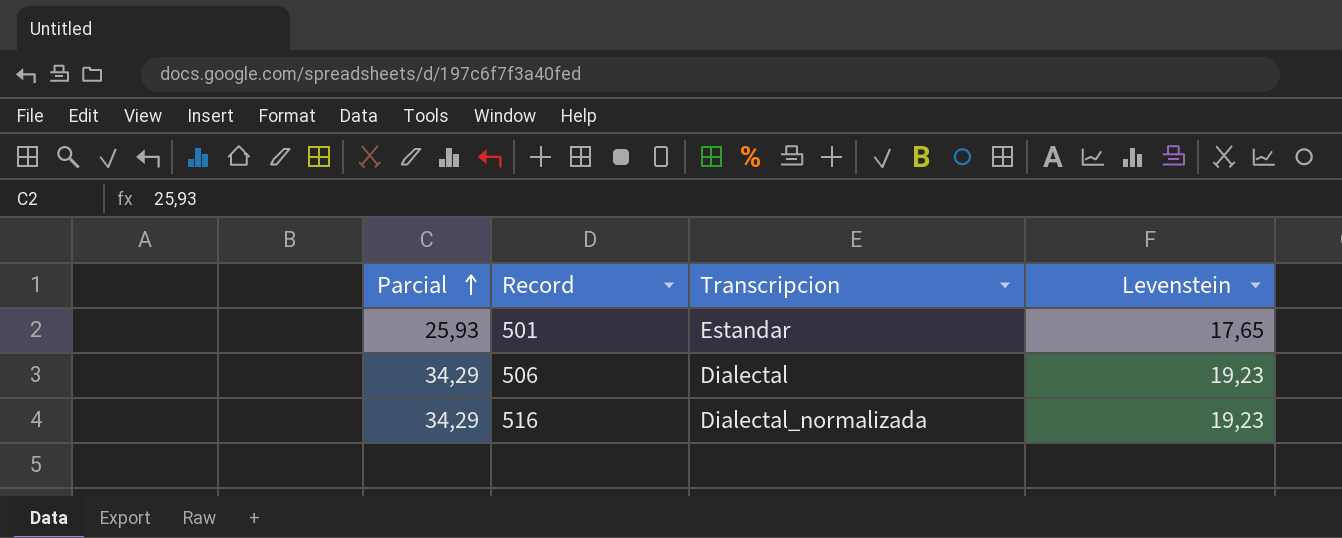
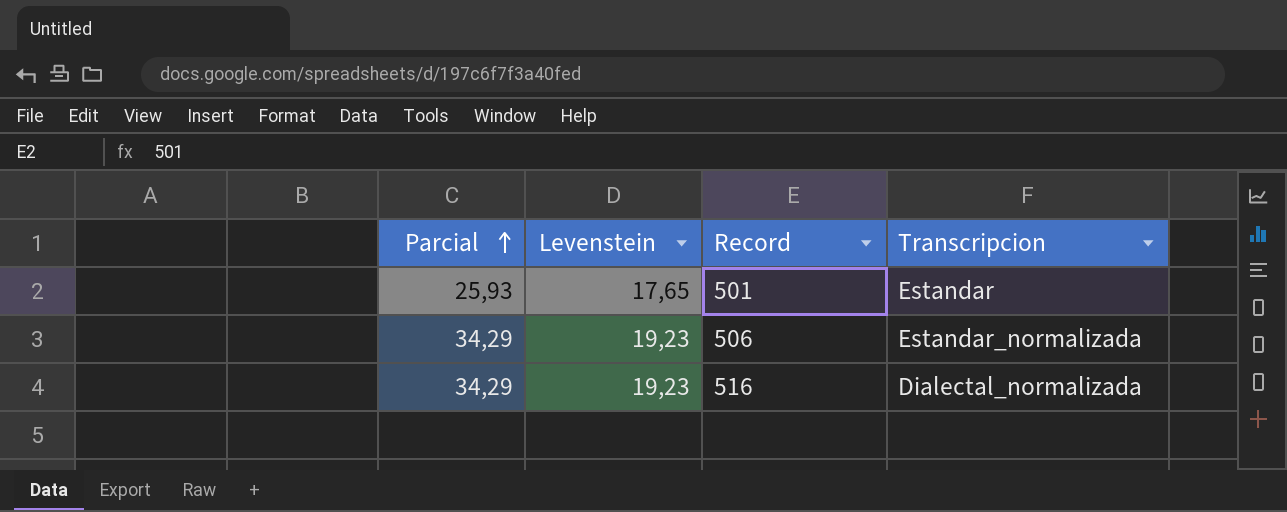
column Levenstein | position: 4 -> 2
506 | Transcripcion: Dialectal -> Estandar_normalizada

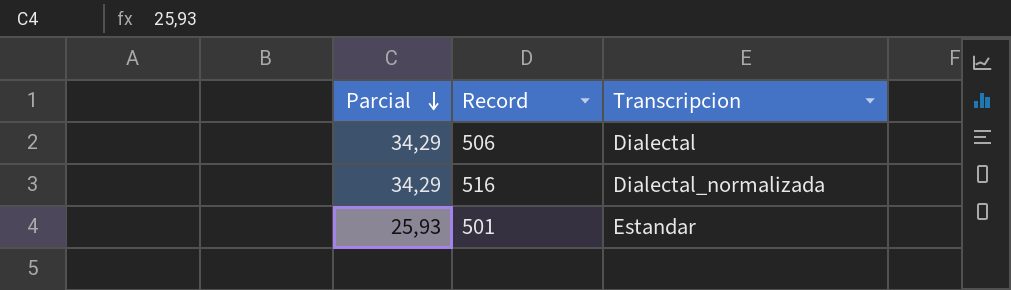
row order: Parcial ascending -> Parcial descending
column Levenstein | position: 2 -> none
506 | Transcripcion: Estandar_normalizada -> Dialectal

